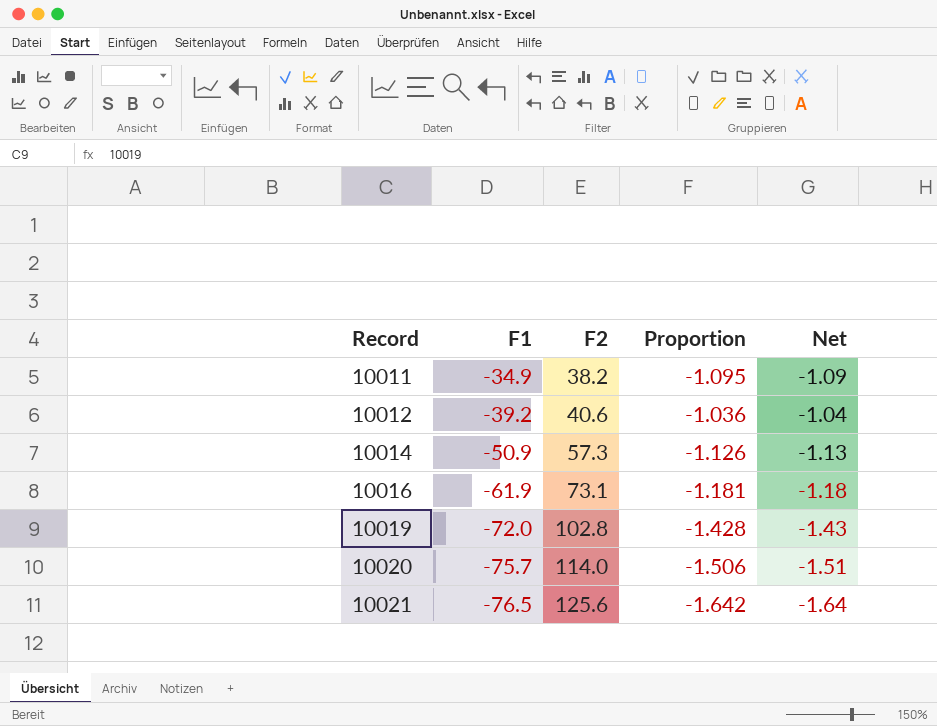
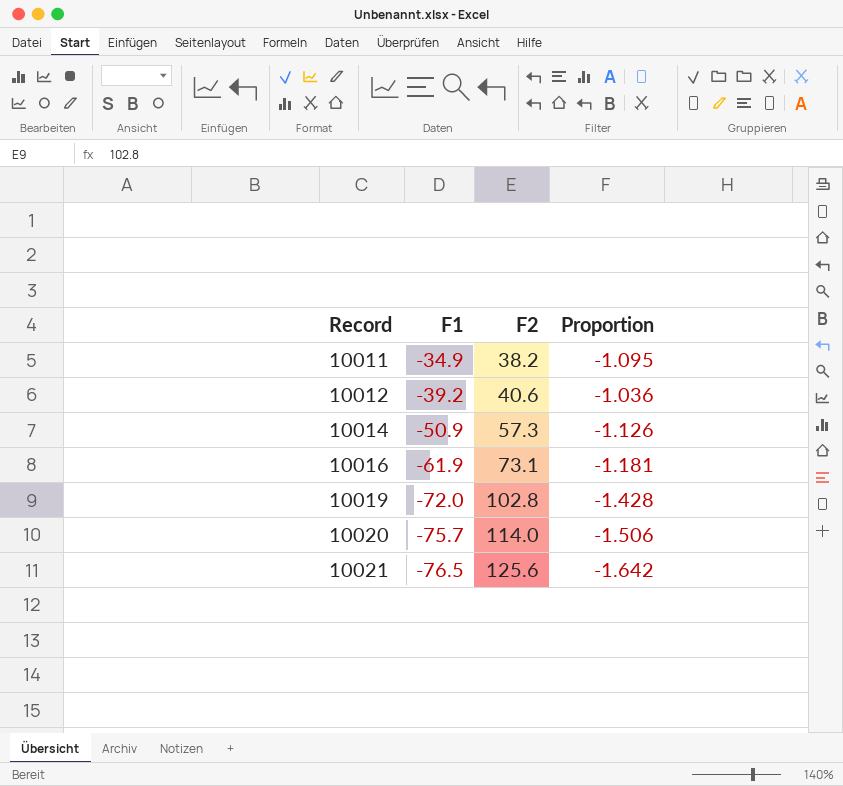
column Net | formula: [F2] / [F1] -> none

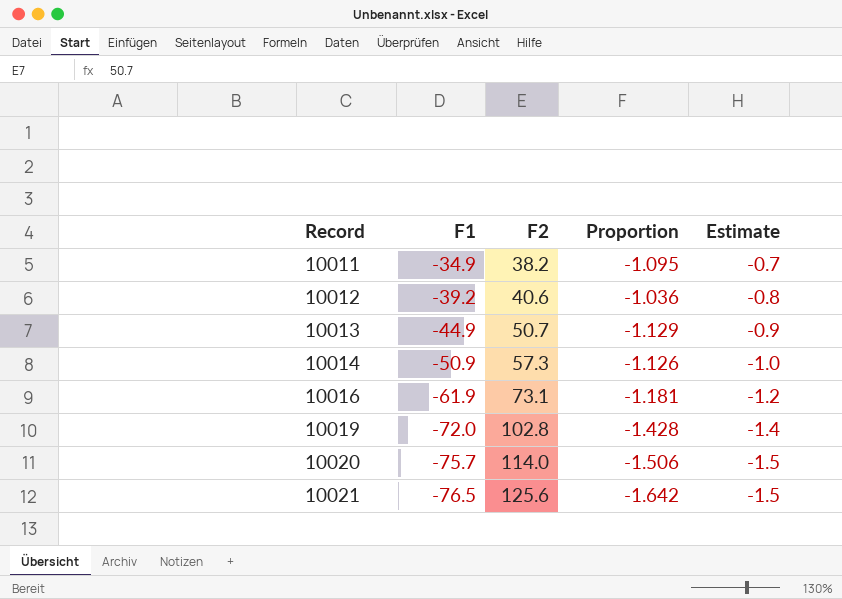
column Estimate | formula: none -> [F1] * 0.02
row 10013: none -> -44.9 | 50.7 | -1.129 | -0.9

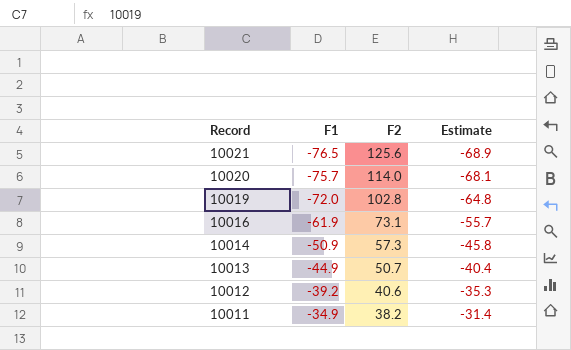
row order: Record ascending -> Record descending
column Proportion | formula: [F2] / [F1] -> none
column Estimate | formula: [F1] * 0.02 -> [F1] * 0.9

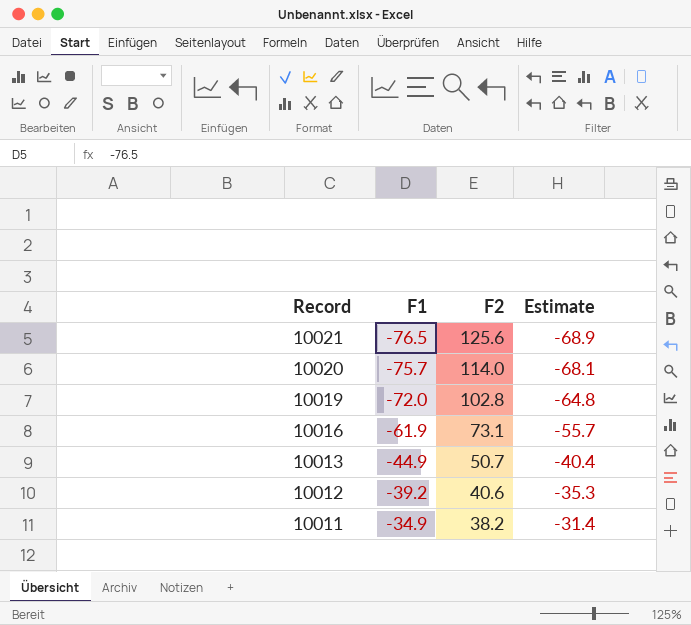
row 10014: -50.9 | 57.3 | -45.8 -> none

